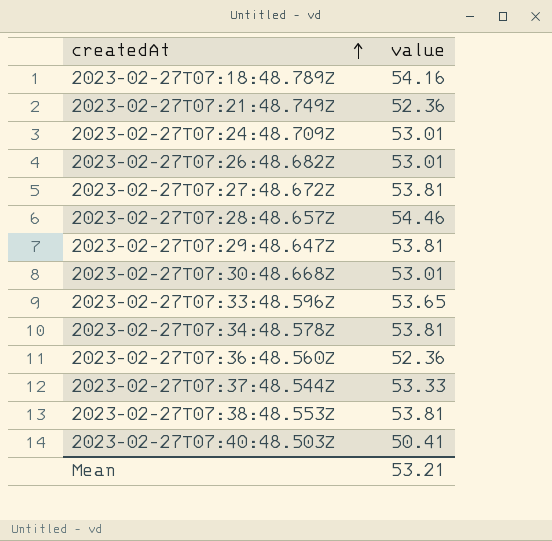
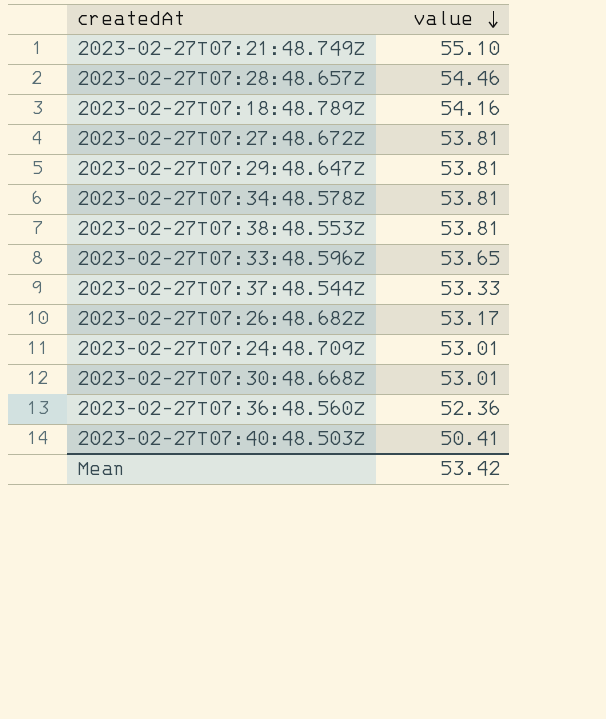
row order: createdAt ascending -> value descending
2023-02-27T07:21:48.749Z | value: 52.36 -> 55.10
2023-02-27T07:26:48.682Z | value: 53.01 -> 53.17
Mean | value: 53.21 -> 53.42

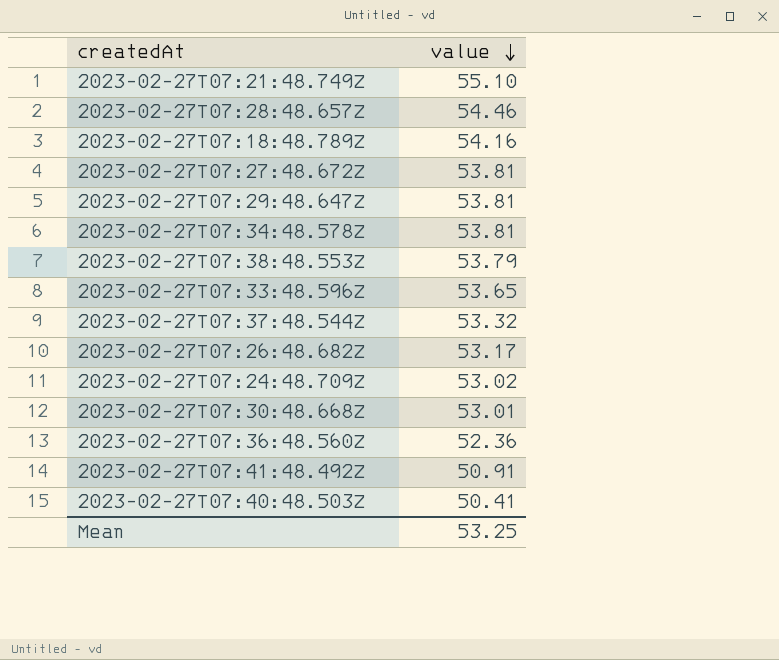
2023-02-27T07:38:48.553Z | value: 53.81 -> 53.79
2023-02-27T07:37:48.544Z | value: 53.33 -> 53.32
2023-02-27T07:24:48.709Z | value: 53.01 -> 53.02
row 2023-02-27T07:41:48.492Z: none -> 50.91
Mean | value: 53.42 -> 53.25

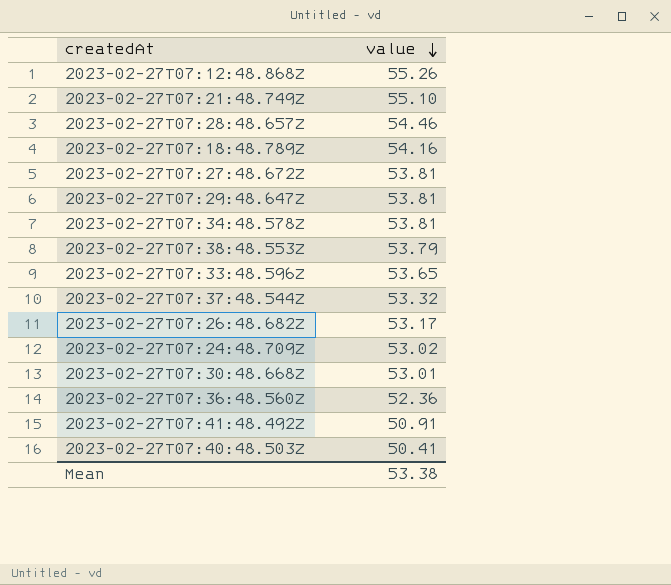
row 2023-02-27T07:12:48.868Z: none -> 55.26
Mean | value: 53.25 -> 53.38

